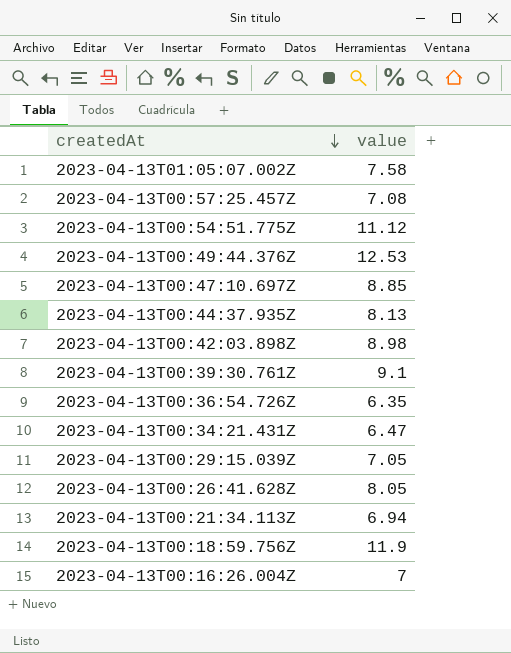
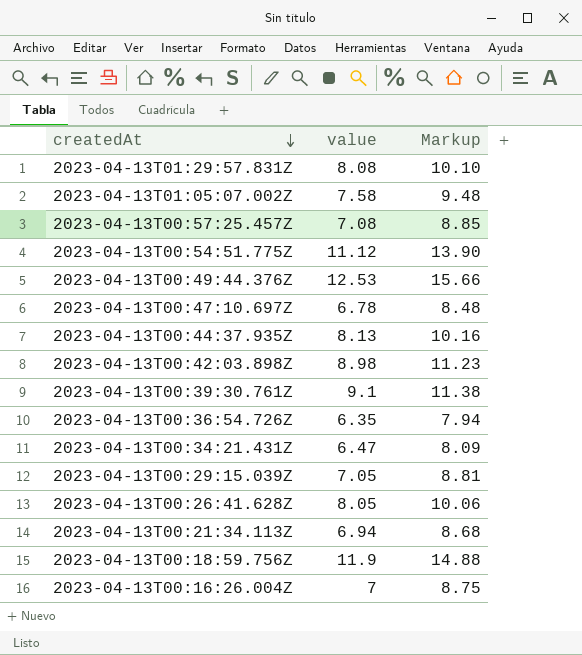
column Markup | formula: none -> [value] * 1.25
row 2023-04-13T01:29:57.831Z: none -> 8.08 | 10.10
2023-04-13T00:47:10.697Z | value: 8.85 -> 6.78

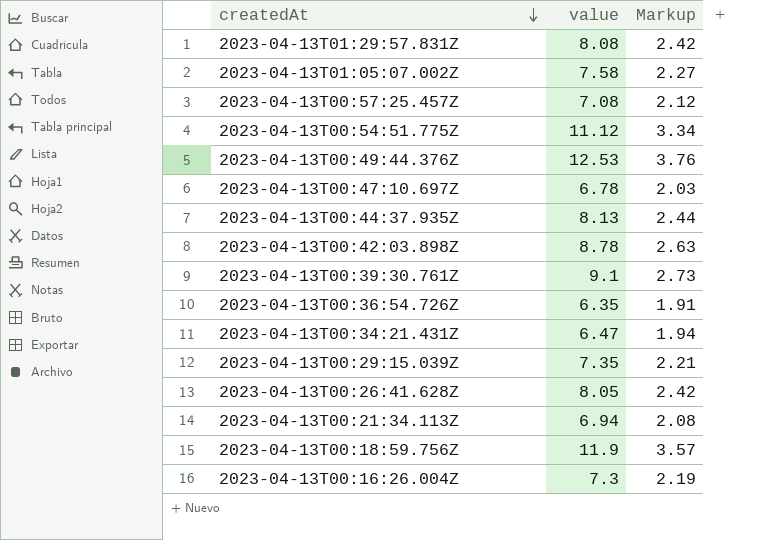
column Markup | formula: [value] * 1.25 -> [value] * 0.3
2023-04-13T00:42:03.898Z | value: 8.98 -> 8.78
2023-04-13T00:29:15.039Z | value: 7.05 -> 7.35
2023-04-13T00:16:26.004Z | value: 7 -> 7.3

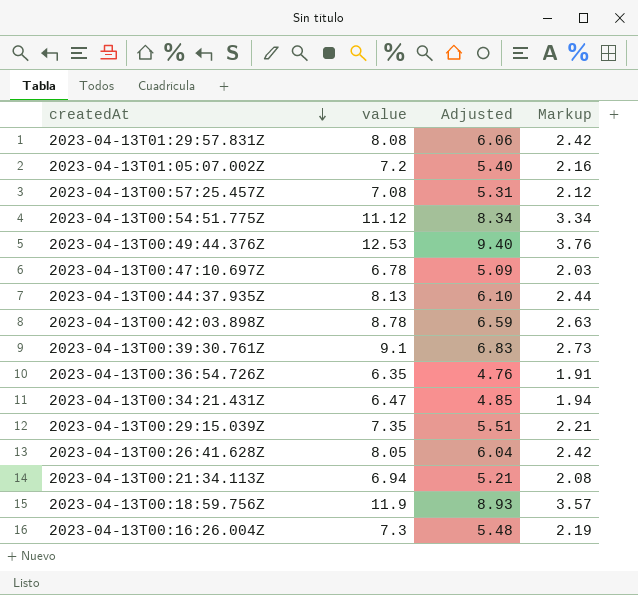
column Adjusted | formula: none -> [value] * 0.75
2023-04-13T01:05:07.002Z | value: 7.58 -> 7.2
2023-04-13T01:05:07.002Z | Markup: 2.27 -> 2.16

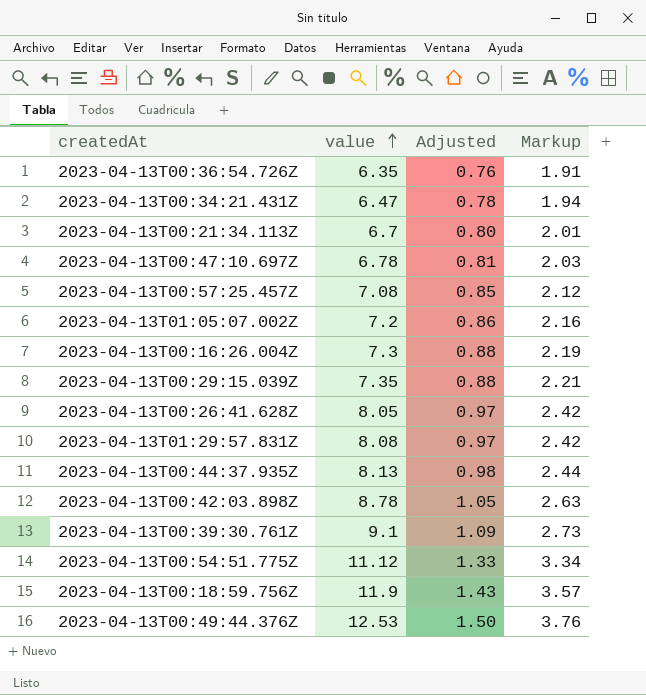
row order: createdAt descending -> value ascending
column Adjusted | formula: [value] * 0.75 -> [value] * 0.12
2023-04-13T00:21:34.113Z | value: 6.94 -> 6.7
2023-04-13T00:21:34.113Z | Markup: 2.08 -> 2.01

